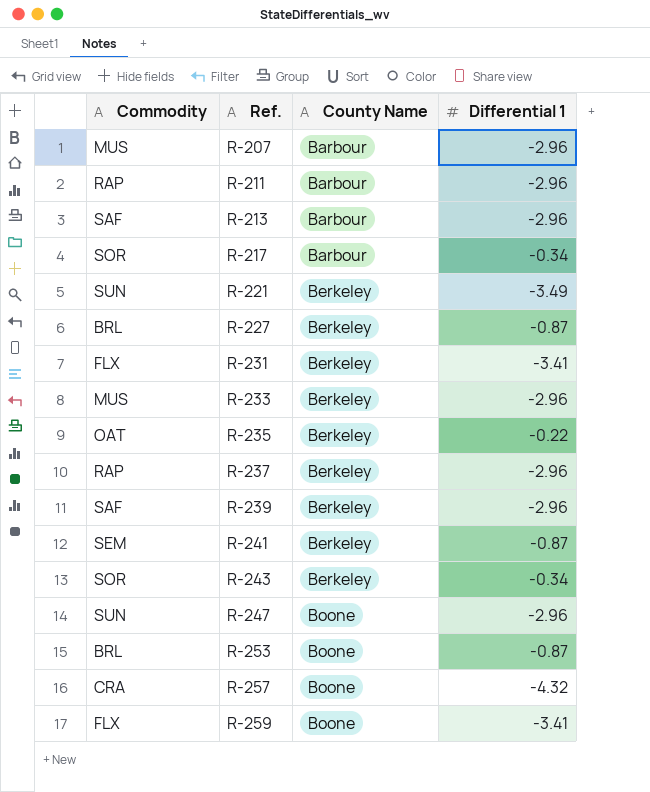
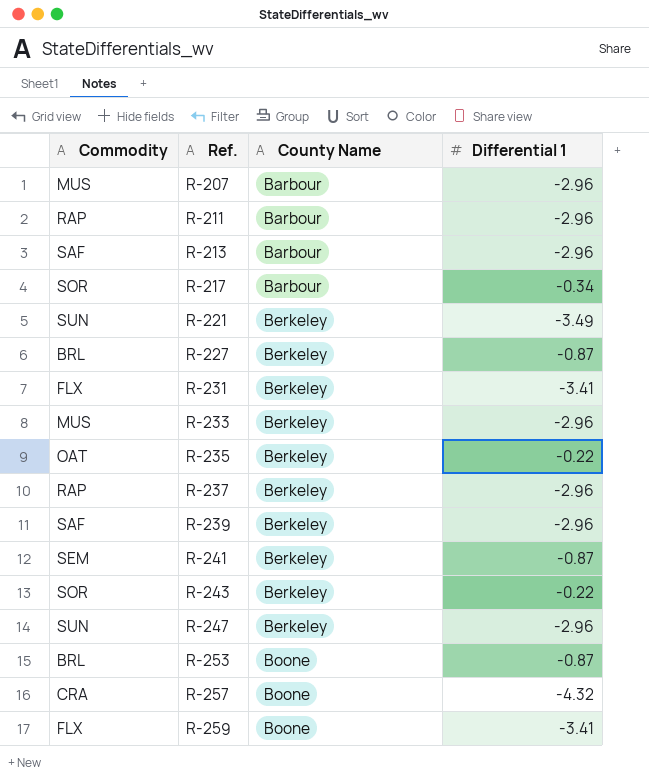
R-243 | Differential 1: -0.34 -> -0.22
R-247 | County Name: Boone -> Berkeley

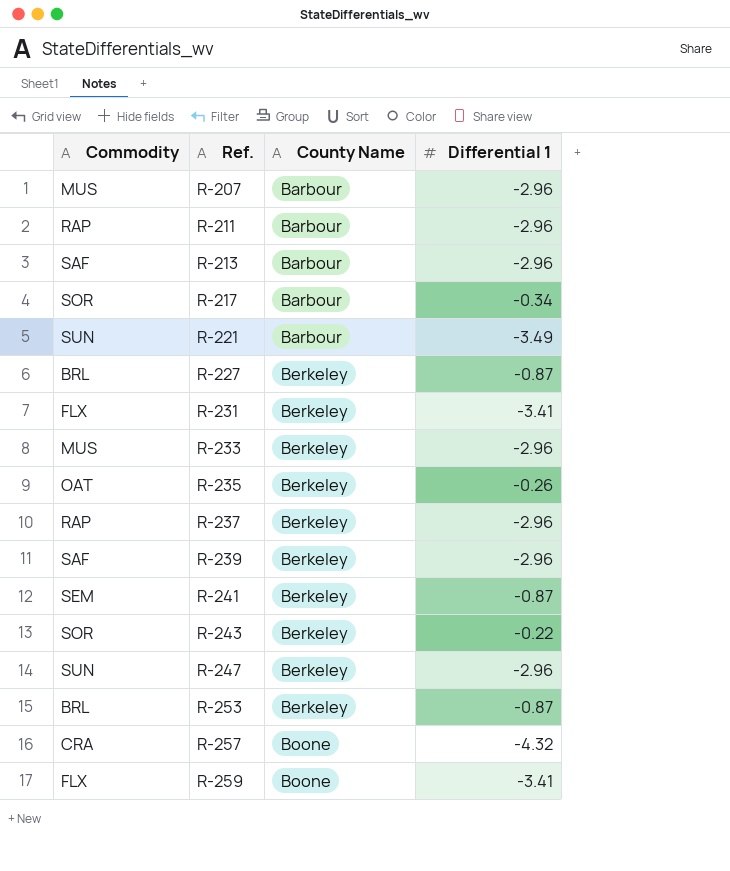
R-221 | County Name: Berkeley -> Barbour
R-235 | Differential 1: -0.22 -> -0.26
R-253 | County Name: Boone -> Berkeley

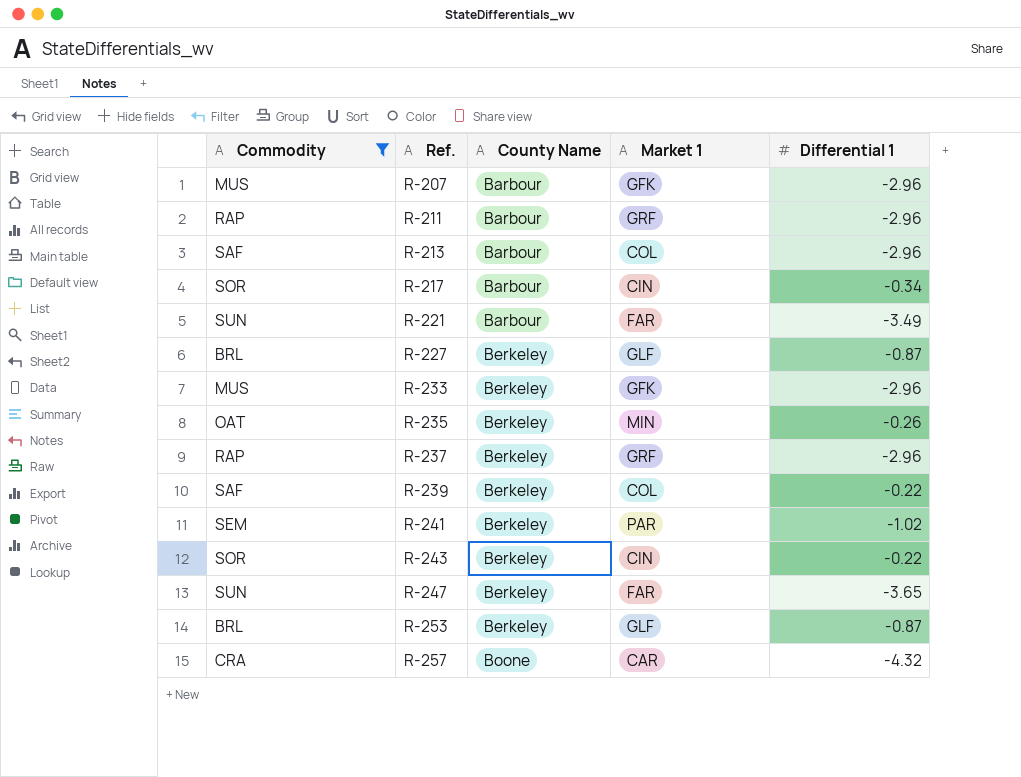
filter: none -> Commodity != FLX
column Market 1 | position: none -> 4
R-239 | Differential 1: -2.96 -> -0.22
R-241 | Differential 1: -0.87 -> -1.02
R-247 | Differential 1: -2.96 -> -3.65

